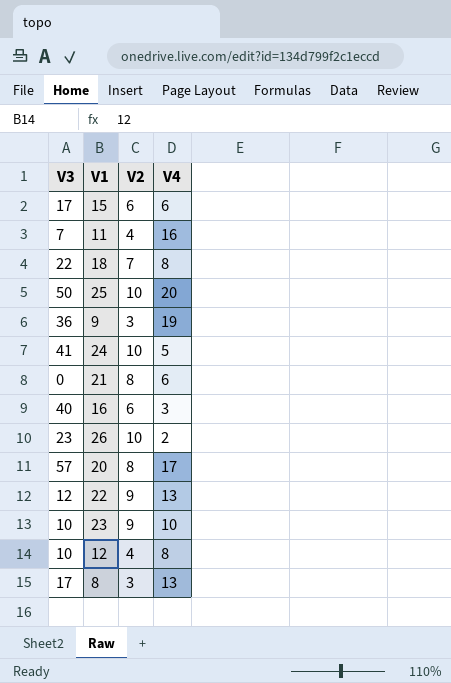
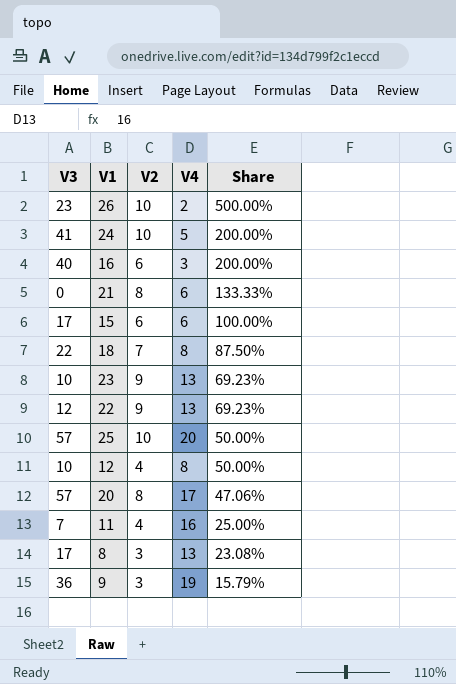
row order: none -> Share descending
column Share | formula: none -> [V2] / [V4]
23 | V4: 10 -> 13
25 | V3: 50 -> 57

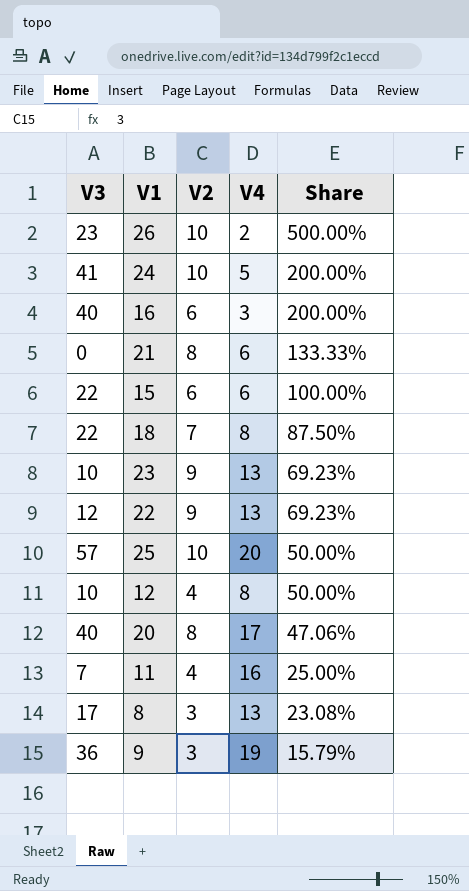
15 | V3: 17 -> 22
20 | V3: 57 -> 40

